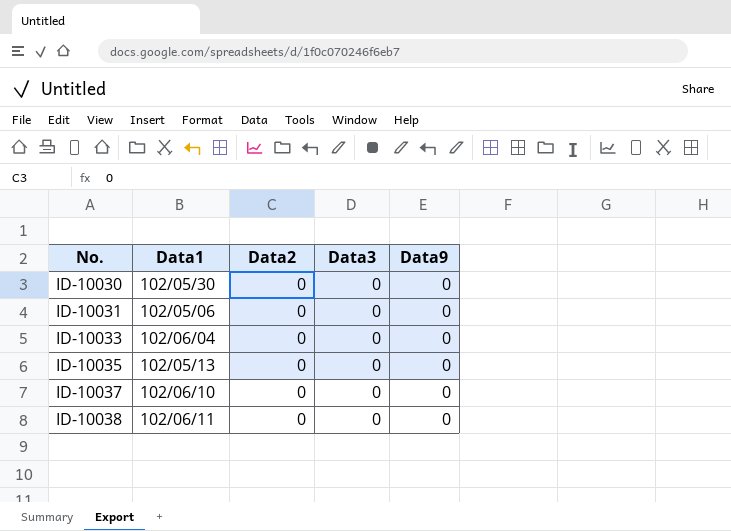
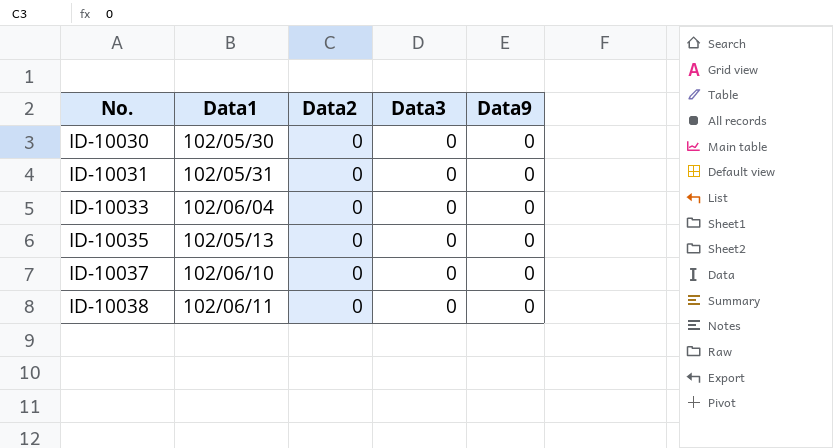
ID-10031 | Data1: 102/05/06 -> 102/05/31

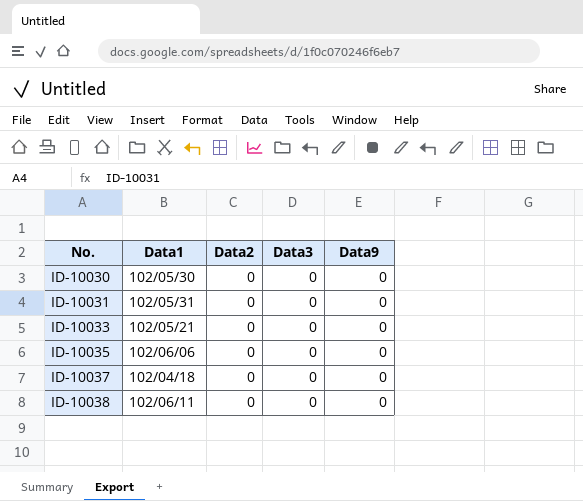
ID-10033 | Data1: 102/06/04 -> 102/05/21
ID-10035 | Data1: 102/05/13 -> 102/06/06
ID-10037 | Data1: 102/06/10 -> 102/04/18

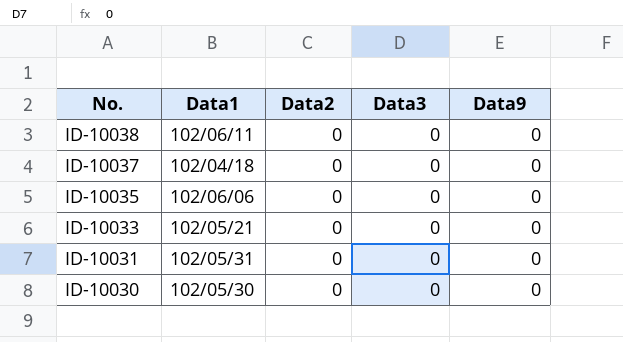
row order: No. ascending -> No. descending

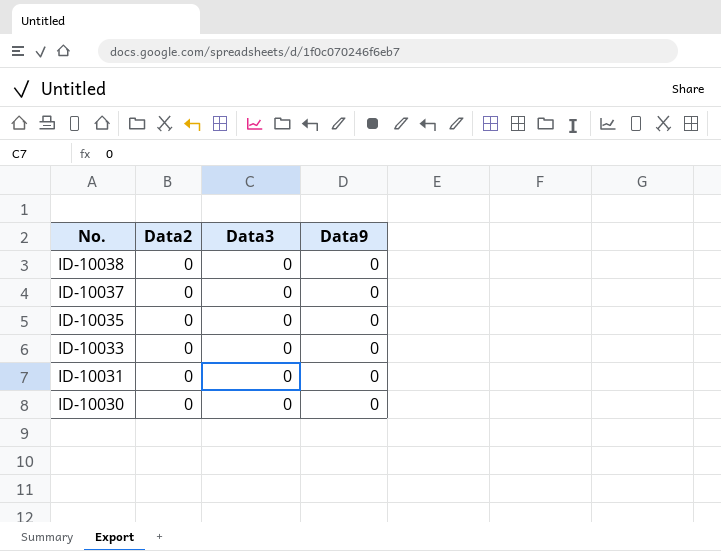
column Data1 | position: 2 -> none

